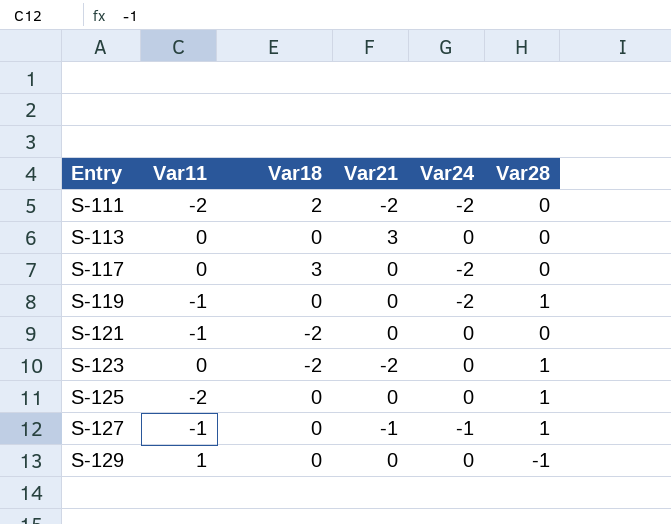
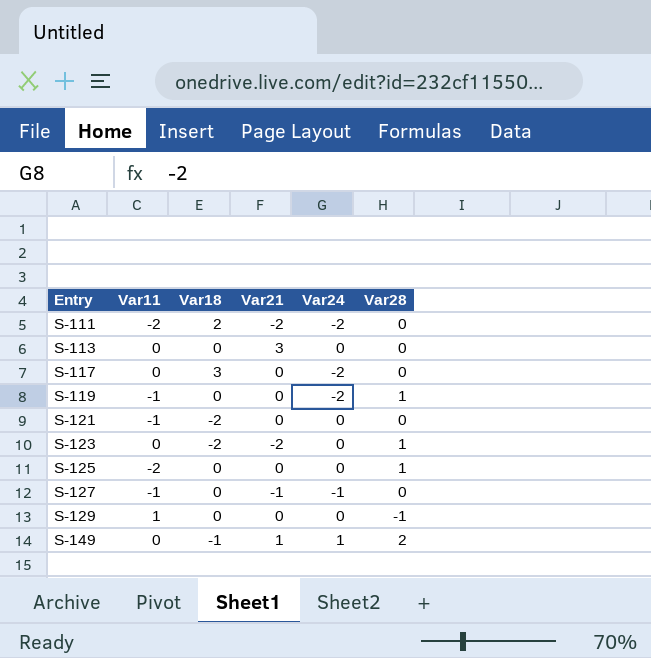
S-127 | Var28: 1 -> 0
row S-149: none -> 0 | -1 | 1 | 1 | 2

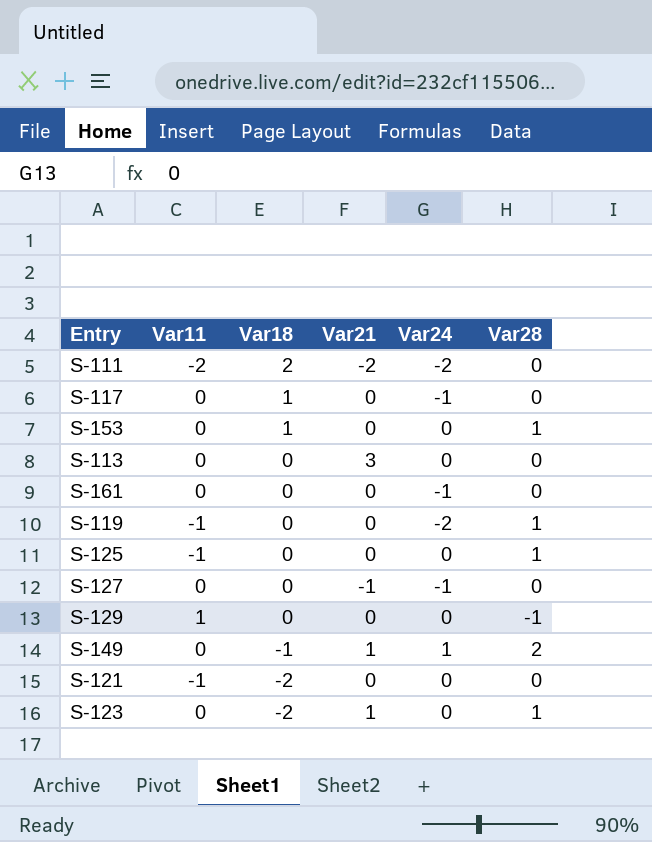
row order: Entry ascending -> Var18 descending
S-117 | Var18: 3 -> 1
S-117 | Var24: -2 -> -1
row S-153: none -> 0 | 1 | 0 | 0 | 1
row S-161: none -> 0 | 0 | 0 | -1 | 0
S-125 | Var11: -2 -> -1
S-127 | Var11: -1 -> 0
S-123 | Var21: -2 -> 1

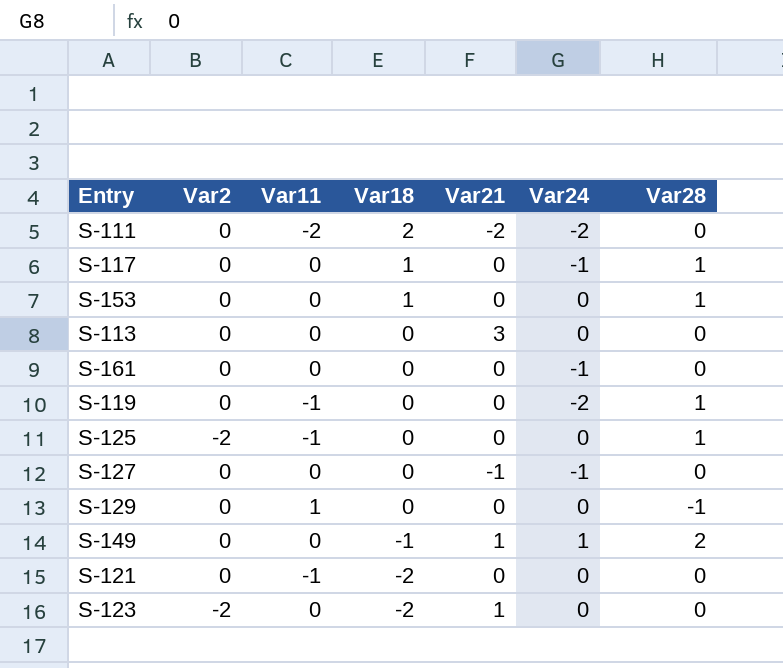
column Var2 | position: none -> 2
S-117 | Var28: 0 -> 1
S-123 | Var28: 1 -> 0

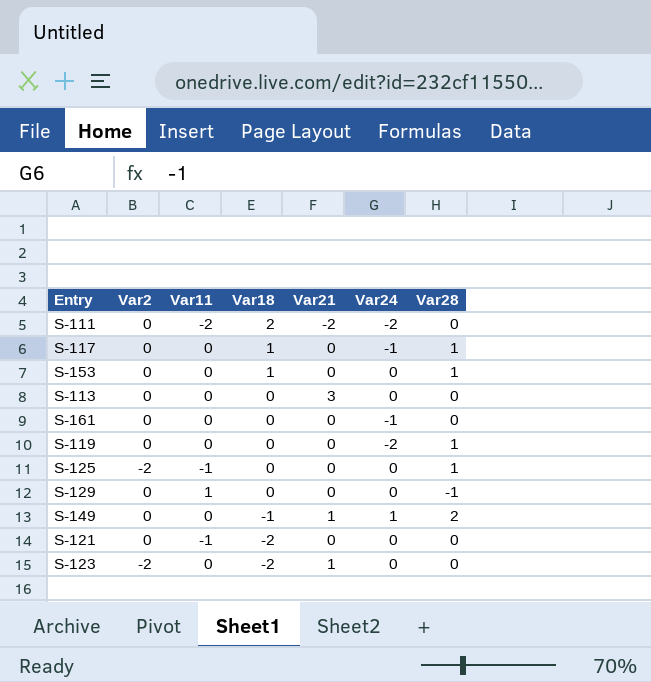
row S-127: 0 | 0 | 0 | -1 | -1 | 0 -> none
S-119 | Var11: -1 -> 0

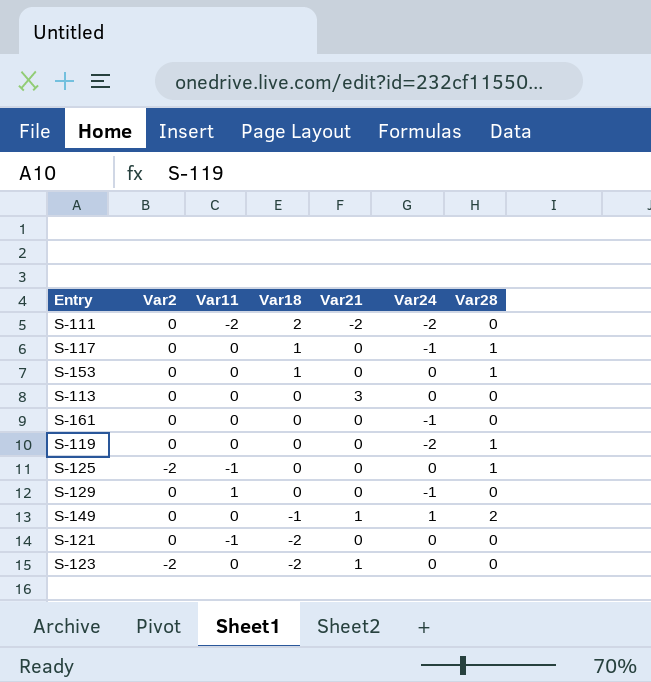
S-129 | Var24: 0 -> -1
S-129 | Var28: -1 -> 0

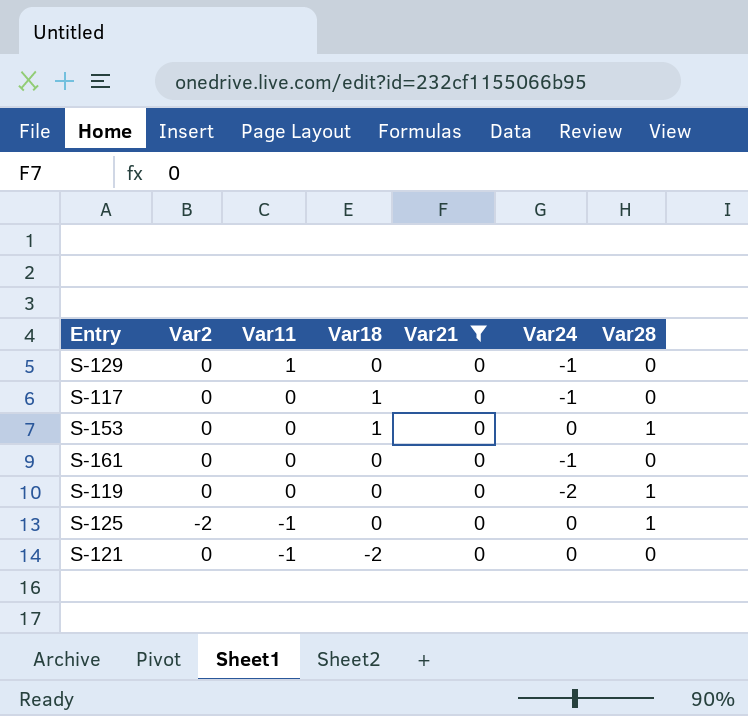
filter: none -> Var21 = 0
row order: Var18 descending -> Var11 descending
S-117 | Var28: 1 -> 0

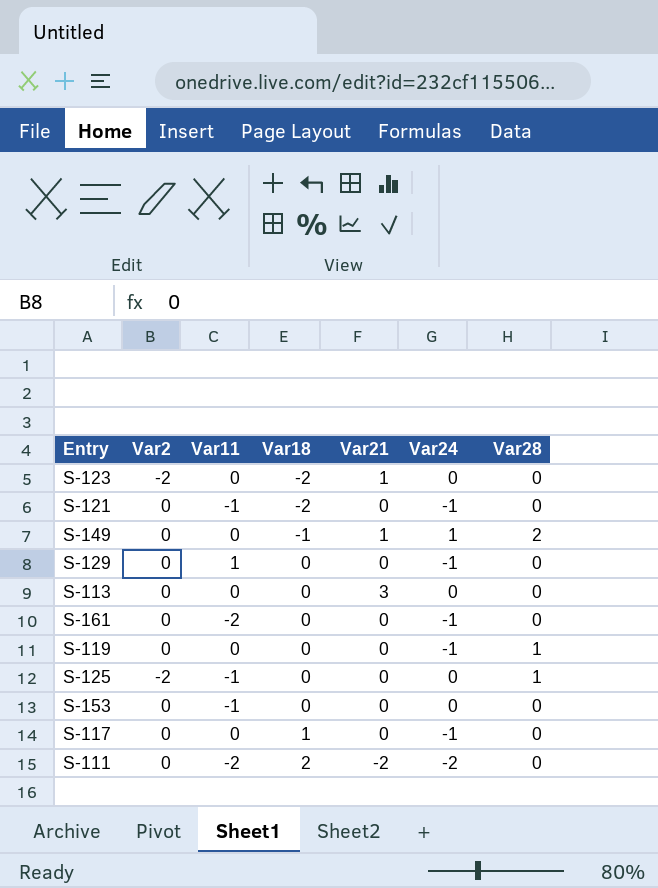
filter: Var21 = 0 -> none
row order: Var11 descending -> Var18 ascending
S-121 | Var24: 0 -> -1
S-161 | Var11: 0 -> -2
S-119 | Var24: -2 -> -1
S-153 | Var11: 0 -> -1
S-153 | Var18: 1 -> 0
S-153 | Var28: 1 -> 0

